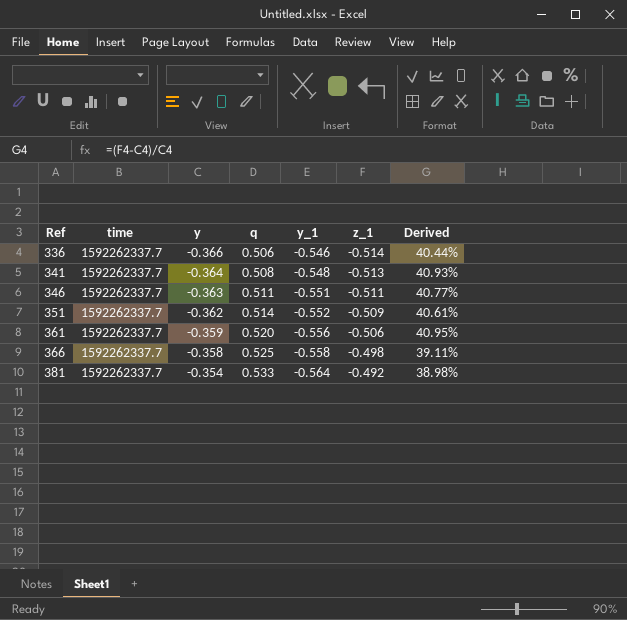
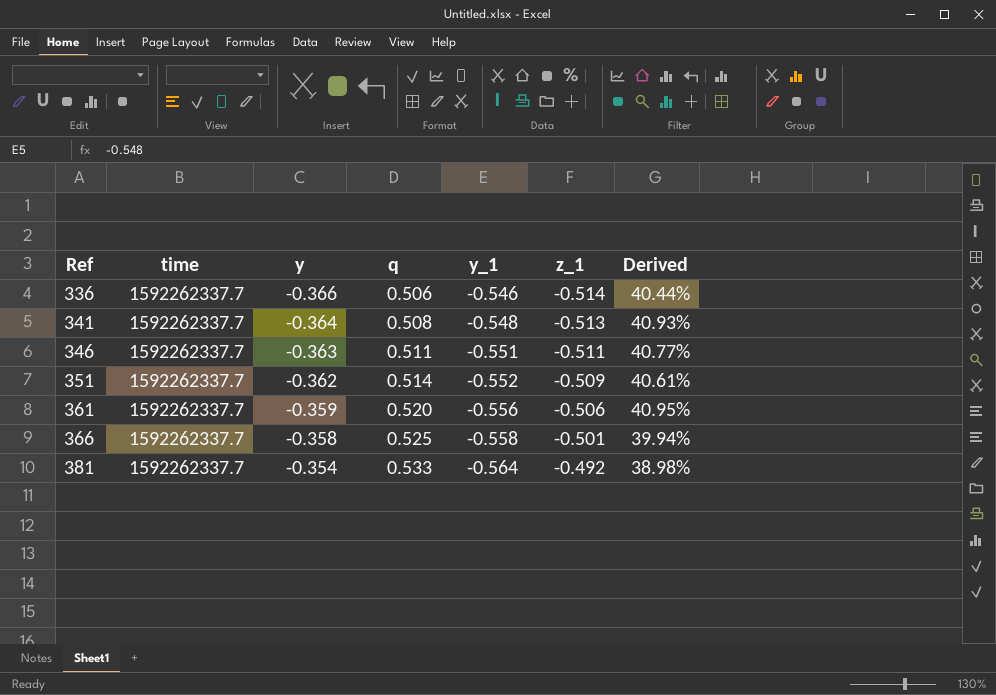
366 | z_1: -0.498 -> -0.501
366 | Derived: 39.11% -> 39.94%

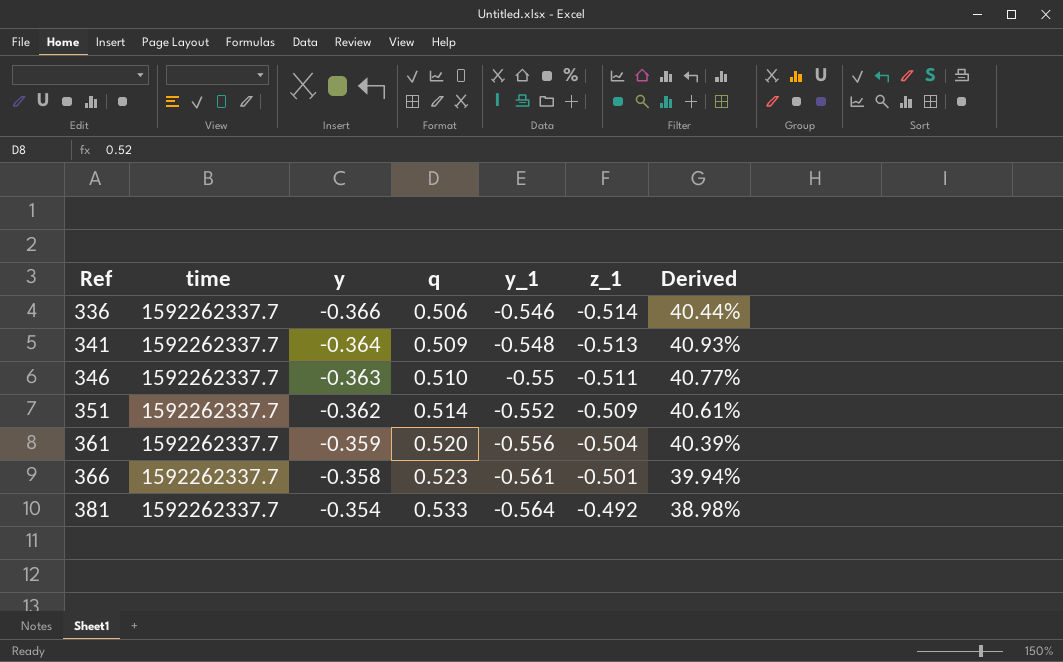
341 | q: 0.508 -> 0.509
346 | q: 0.511 -> 0.510
346 | y_1: -0.551 -> -0.55
361 | z_1: -0.506 -> -0.504
361 | Derived: 40.95% -> 40.39%
366 | q: 0.525 -> 0.523
366 | y_1: -0.558 -> -0.561

